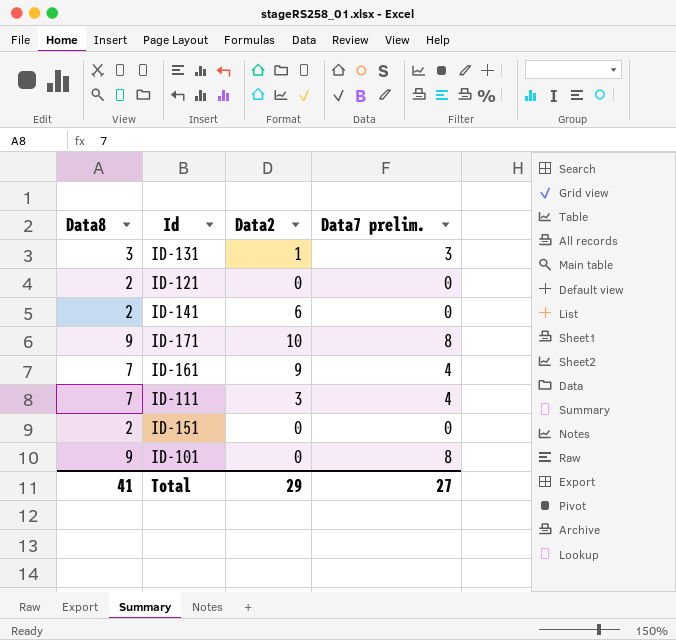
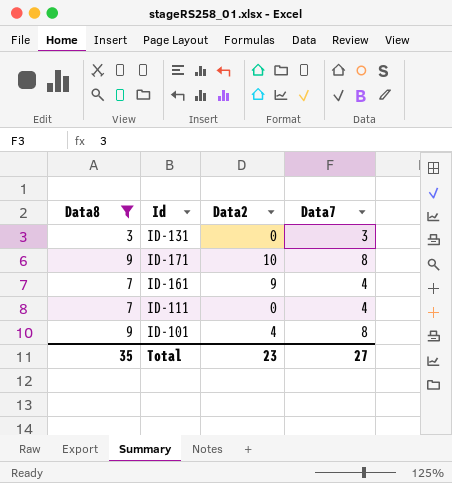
filter: none -> Data8 != 2
column name: Data7 prelim. -> Data7
ID-131 | Data2: 1 -> 0
ID-111 | Data2: 3 -> 0
ID-101 | Data2: 0 -> 4
Total | Data8: 41 -> 35
Total | Data2: 29 -> 23

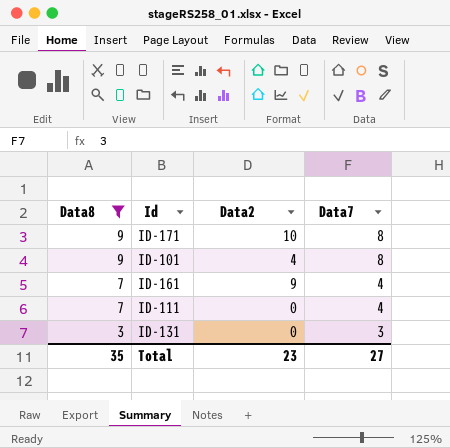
row order: none -> Data8 descending

